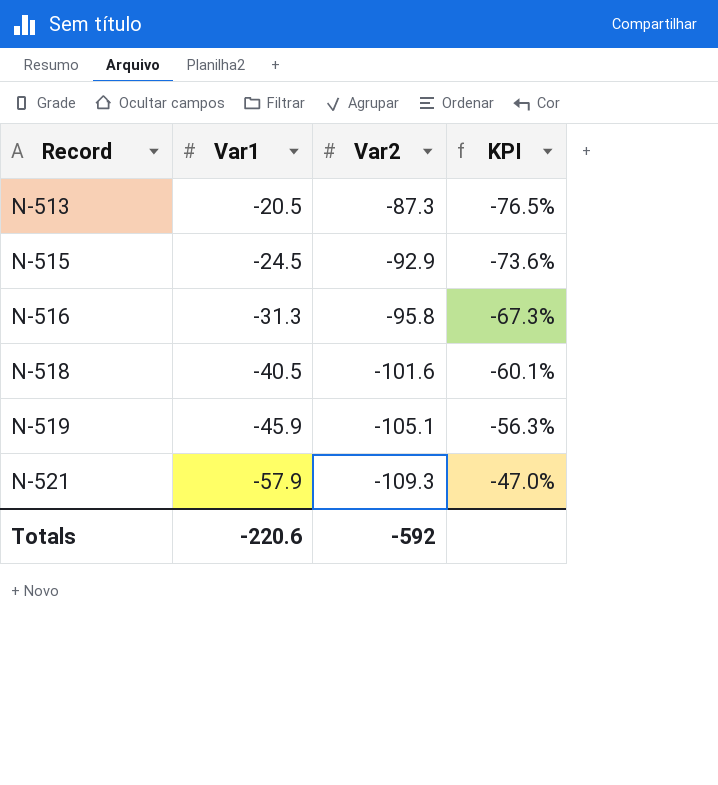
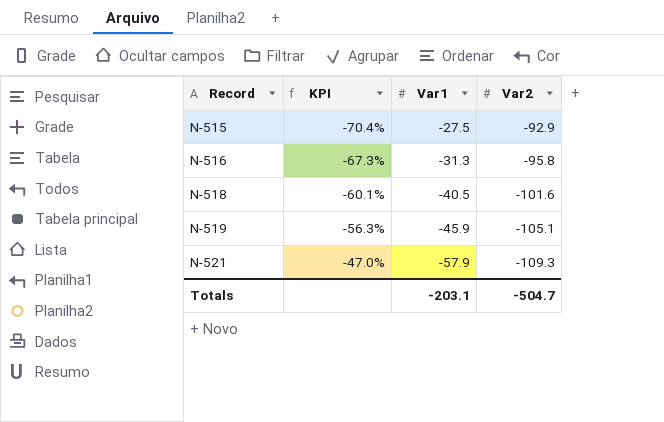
column KPI | position: 4 -> 2
row N-513: -20.5 | -87.3 | -76.5% -> none
N-515 | KPI: -73.6% -> -70.4%
N-515 | Var1: -24.5 -> -27.5
Totals | Var1: -220.6 -> -203.1
Totals | Var2: -592 -> -504.7

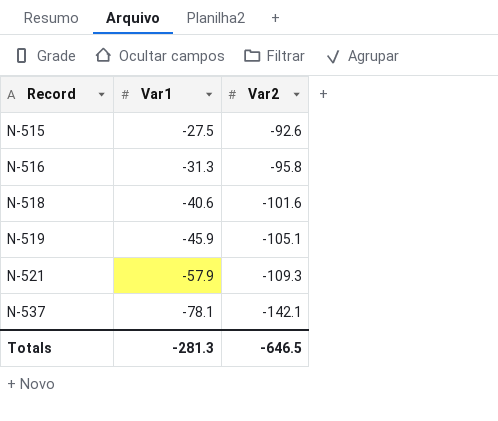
column KPI | formula: ([Var1] - [Var2]) / [Var2] -> none
N-515 | Var2: -92.9 -> -92.6
N-518 | Var1: -40.5 -> -40.6
row N-537: none -> -78.1 | -142.1
Totals | Var1: -203.1 -> -281.3
Totals | Var2: -504.7 -> -646.5

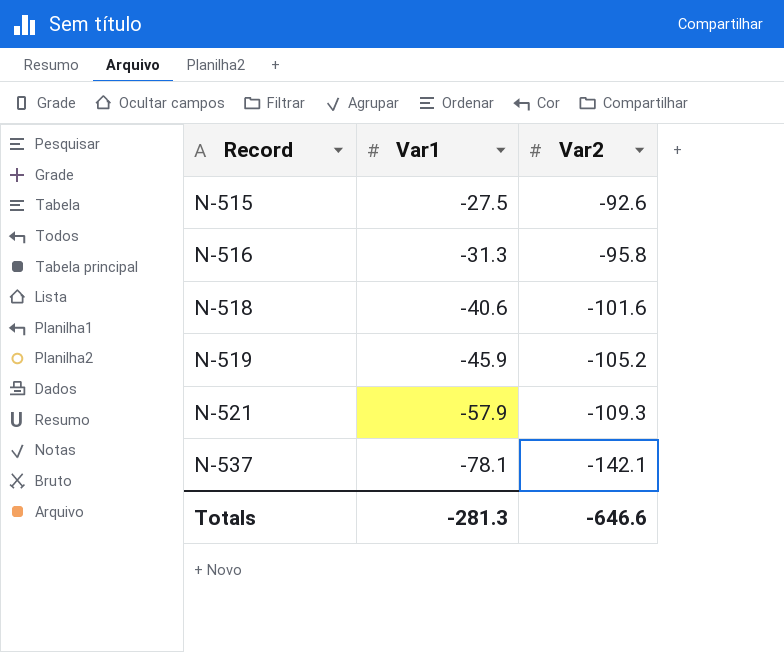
N-519 | Var2: -105.1 -> -105.2
Totals | Var2: -646.5 -> -646.6

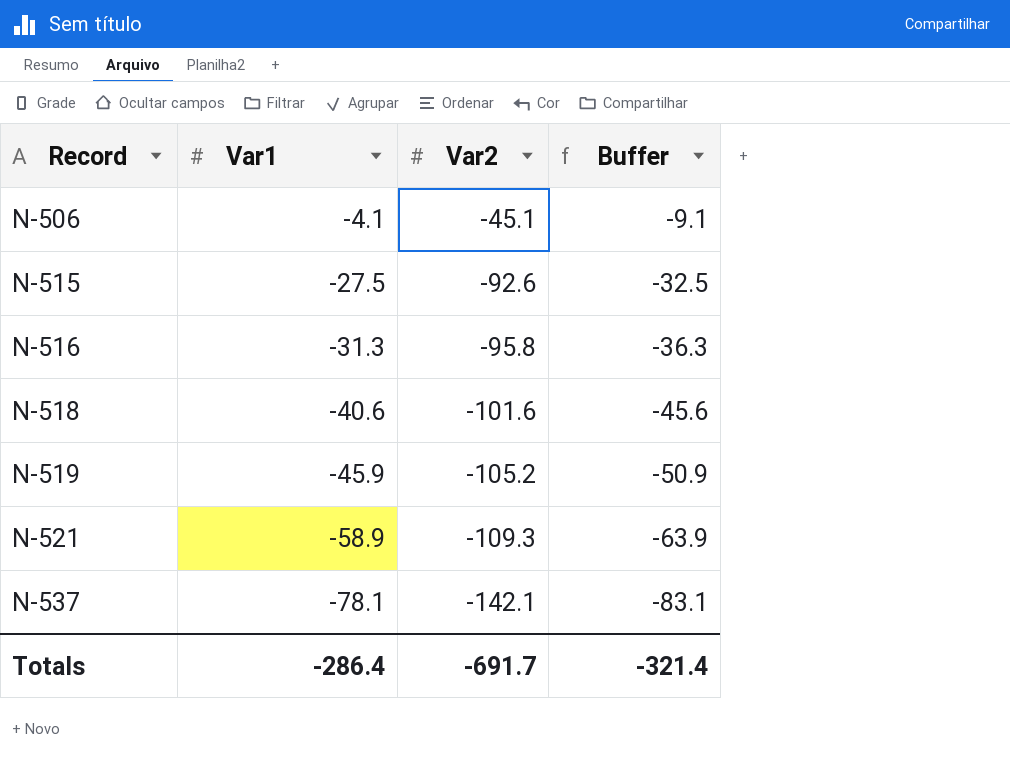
column Buffer | formula: none -> [Var1] - 5
row N-506: none -> -4.1 | -45.1 | -9.1
N-521 | Var1: -57.9 -> -58.9
Totals | Var1: -281.3 -> -286.4
Totals | Var2: -646.6 -> -691.7

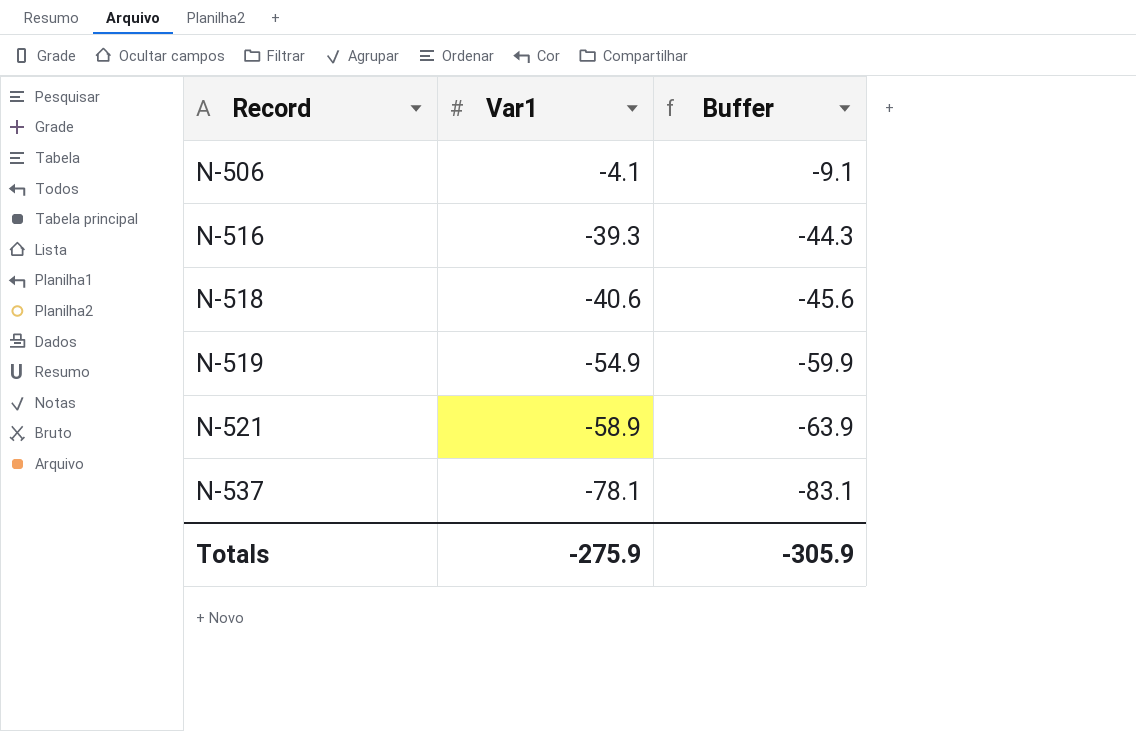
column Var2 | position: 3 -> none
row N-515: -27.5 | -92.6 | -32.5 -> none
N-516 | Var1: -31.3 -> -39.3
N-516 | Buffer: -36.3 -> -44.3
N-519 | Var1: -45.9 -> -54.9
N-519 | Buffer: -50.9 -> -59.9
Totals | Var1: -286.4 -> -275.9
Totals | Buffer: -321.4 -> -305.9

